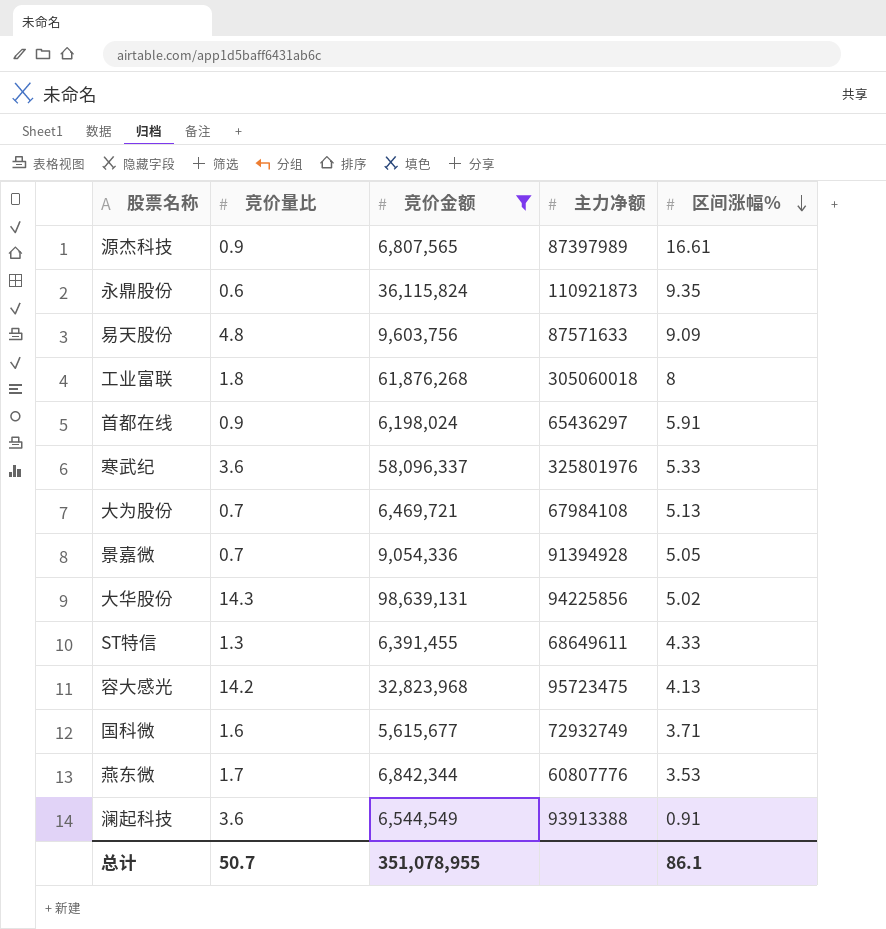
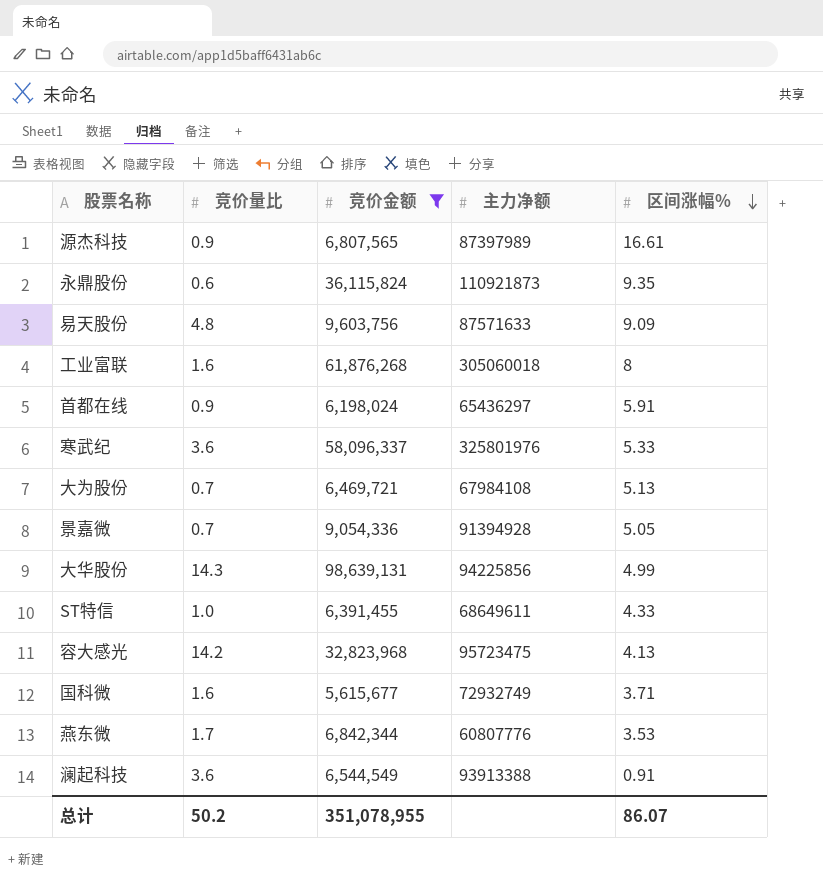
工业富联 | 竞价量比: 1.8 -> 1.6
大华股份 | 区间涨幅%: 5.02 -> 4.99
ST特信 | 竞价量比: 1.3 -> 1.0
总计 | 竞价量比: 50.7 -> 50.2
总计 | 区间涨幅%: 86.1 -> 86.07

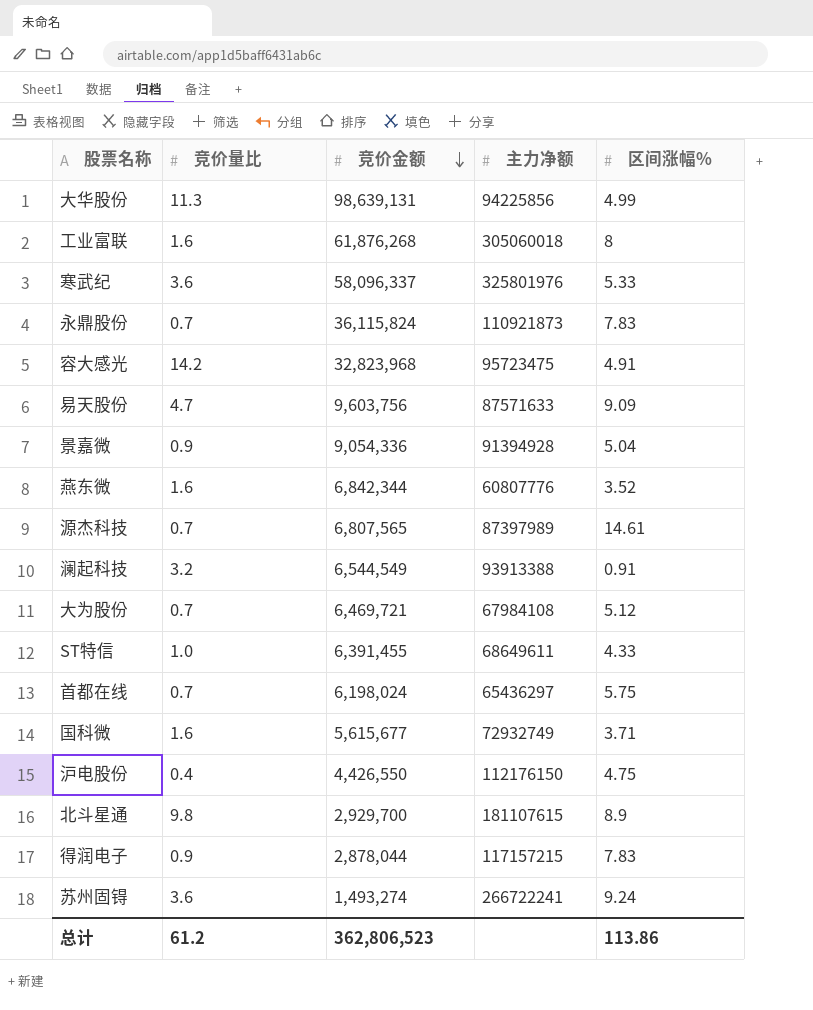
filter: 竞价金额 >= 5,615,677 -> none
row order: 区间涨幅% descending -> 竞价金额 descending
大华股份 | 竞价量比: 14.3 -> 11.3
永鼎股份 | 竞价量比: 0.6 -> 0.7
永鼎股份 | 区间涨幅%: 9.35 -> 7.83
容大感光 | 区间涨幅%: 4.13 -> 4.91
易天股份 | 竞价量比: 4.8 -> 4.7
景嘉微 | 竞价量比: 0.7 -> 0.9
景嘉微 | 区间涨幅%: 5.05 -> 5.04
燕东微 | 竞价量比: 1.7 -> 1.6
燕东微 | 区间涨幅%: 3.53 -> 3.52
源杰科技 | 竞价量比: 0.9 -> 0.7
源杰科技 | 区间涨幅%: 16.61 -> 14.61
澜起科技 | 竞价量比: 3.6 -> 3.2
大为股份 | 区间涨幅%: 5.13 -> 5.12
首都在线 | 竞价量比: 0.9 -> 0.7
首都在线 | 区间涨幅%: 5.91 -> 5.75
总计 | 竞价量比: 50.2 -> 61.2
总计 | 竞价金额: 351,078,955 -> 362,806,523
总计 | 区间涨幅%: 86.07 -> 113.86

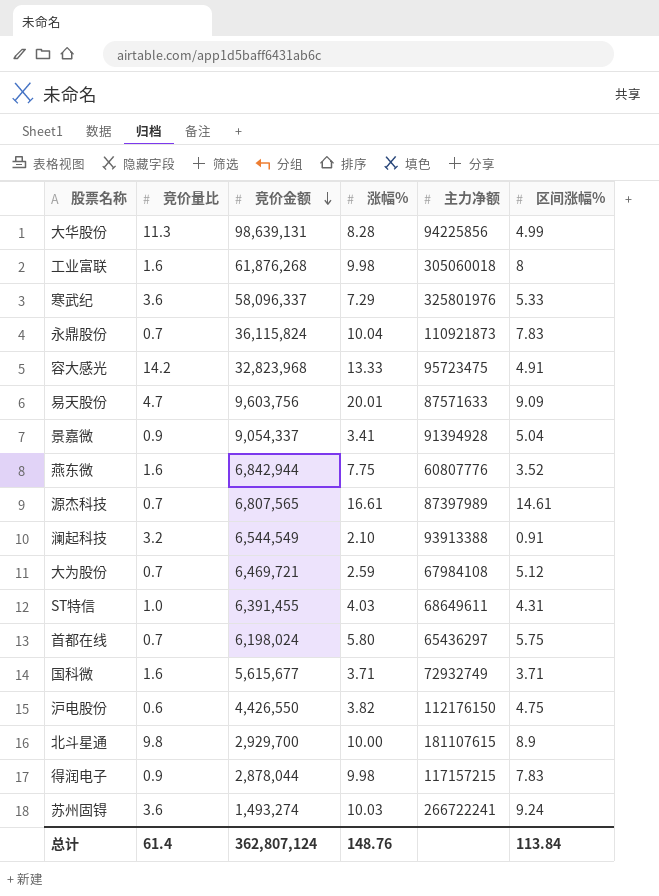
column 涨幅% | position: none -> 4
景嘉微 | 竞价金额: 9,054,336 -> 9,054,337
燕东微 | 竞价金额: 6,842,344 -> 6,842,944
ST特信 | 区间涨幅%: 4.33 -> 4.31
沪电股份 | 竞价量比: 0.4 -> 0.6
总计 | 竞价量比: 61.2 -> 61.4
总计 | 竞价金额: 362,806,523 -> 362,807,124
总计 | 区间涨幅%: 113.86 -> 113.84

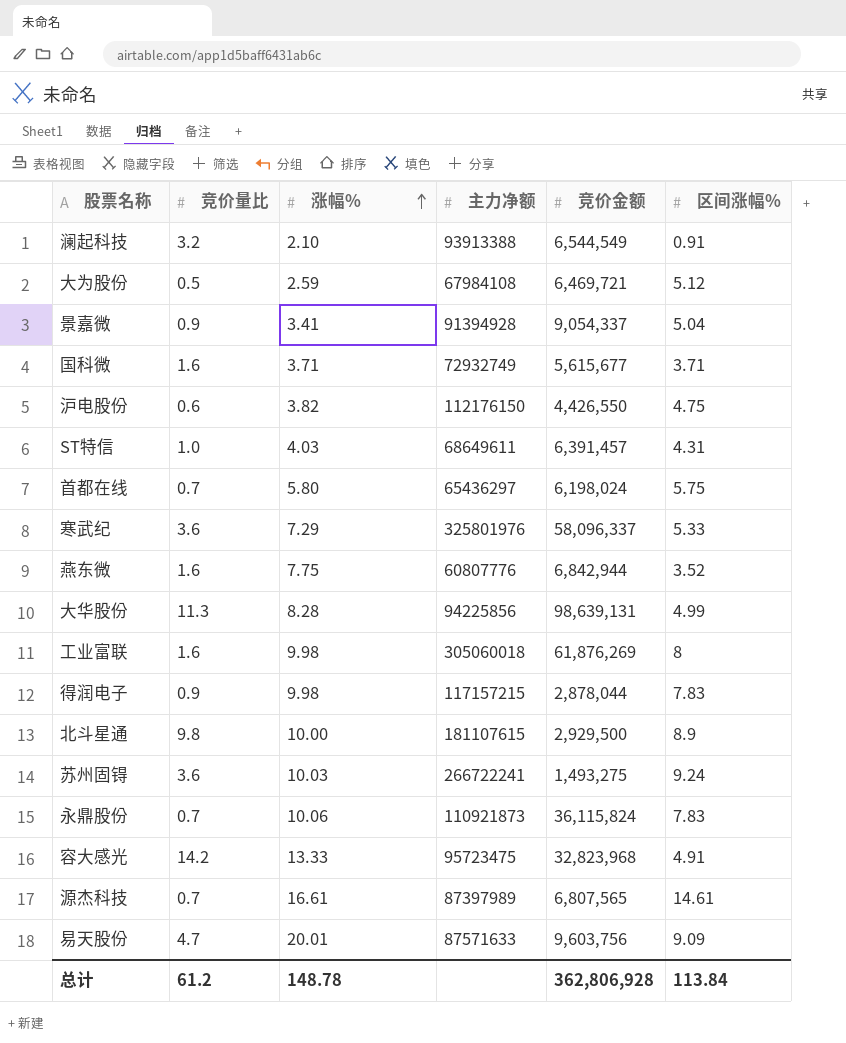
row order: 竞价金额 descending -> 涨幅% ascending
column 竞价金额 | position: 3 -> 5
大为股份 | 竞价量比: 0.7 -> 0.5
ST特信 | 竞价金额: 6,391,455 -> 6,391,457
工业富联 | 竞价金额: 61,876,268 -> 61,876,269
北斗星通 | 竞价金额: 2,929,700 -> 2,929,500
苏州固锝 | 竞价金额: 1,493,274 -> 1,493,275
永鼎股份 | 涨幅%: 10.04 -> 10.06
总计 | 竞价量比: 61.4 -> 61.2
总计 | 涨幅%: 148.76 -> 148.78
总计 | 竞价金额: 362,807,124 -> 362,806,928

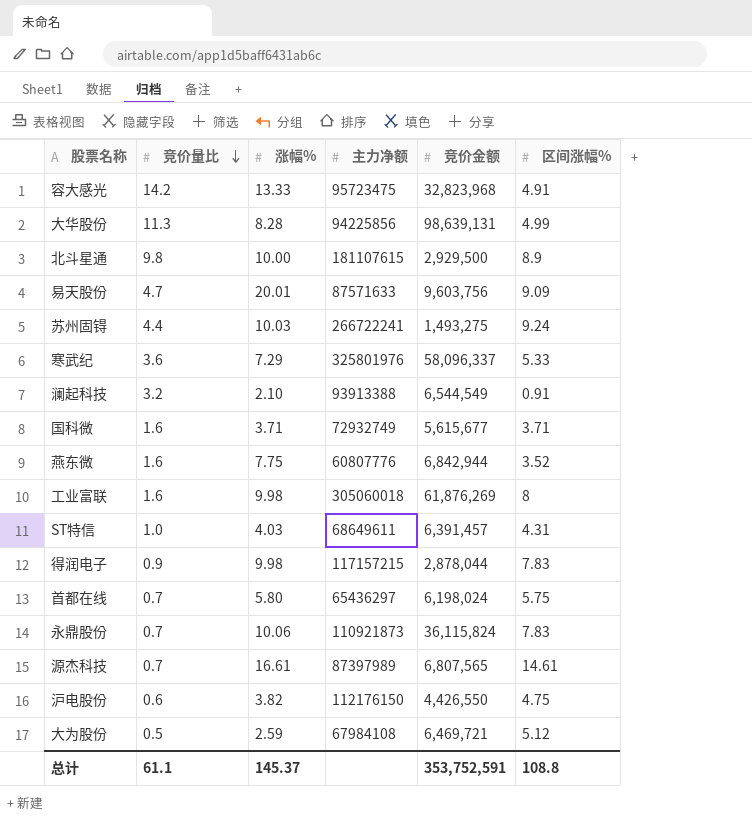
row order: 涨幅% ascending -> 竞价量比 descending
row 景嘉微: 0.9 | 3.41 | 91394928 | 9,054,337 | 5.04 -> none
苏州固锝 | 竞价量比: 3.6 -> 4.4
总计 | 竞价量比: 61.2 -> 61.1
总计 | 涨幅%: 148.78 -> 145.37
总计 | 竞价金额: 362,806,928 -> 353,752,591
总计 | 区间涨幅%: 113.84 -> 108.8

